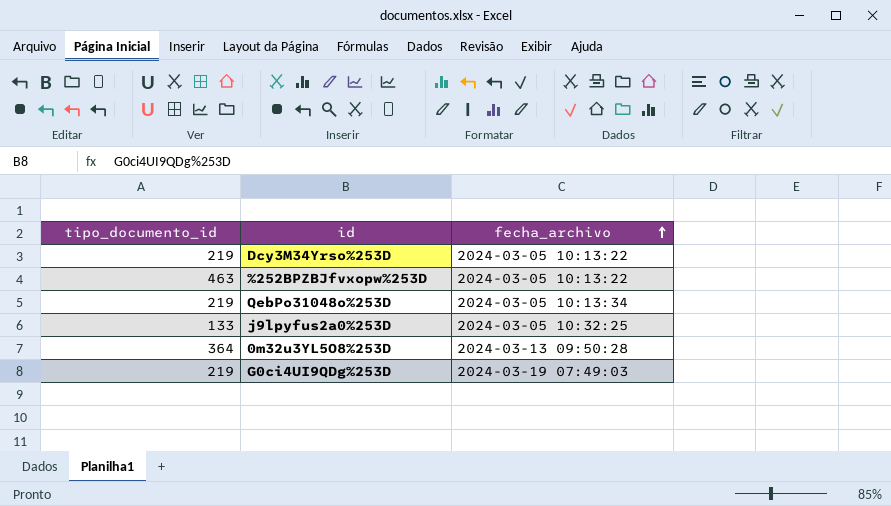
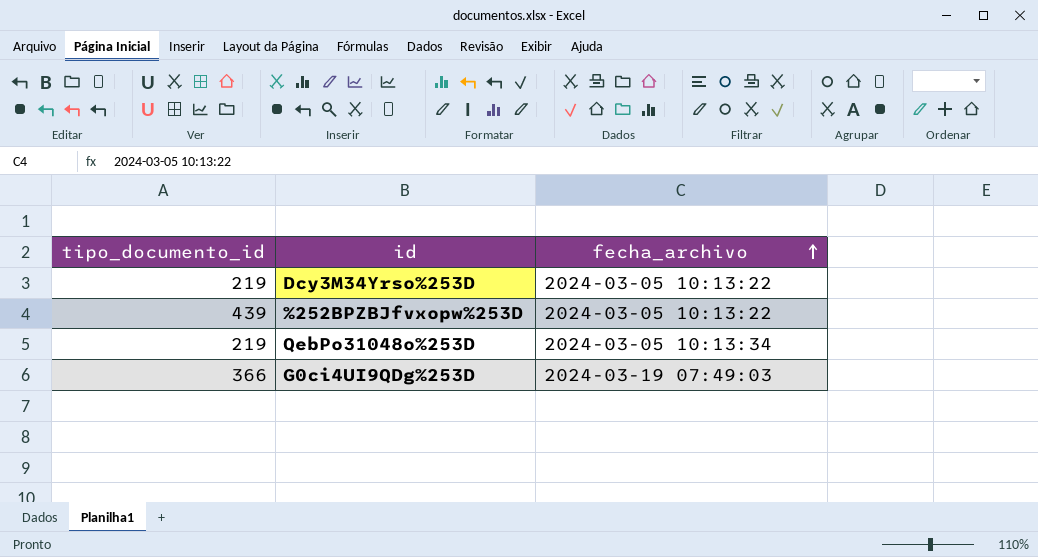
row j9lpyfus2a0%253D: 133 | 2024-03-05 10:32:25 -> none
row 0m32u3YL5O8%253D: 364 | 2024-03-13 09:50:28 -> none
%252BPZBJfvxopw%253D | tipo_documento_id: 463 -> 439
G0ci4UI9QDg%253D | tipo_documento_id: 219 -> 366

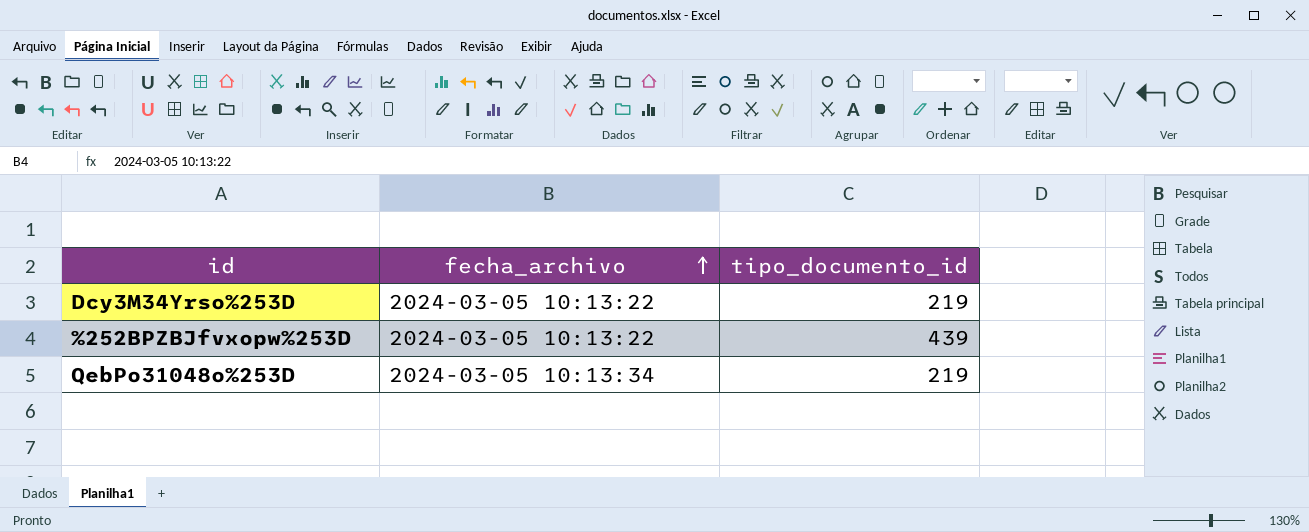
column tipo_documento_id | position: 1 -> 3
row G0ci4UI9QDg%253D: 366 | 2024-03-19 07:49:03 -> none

